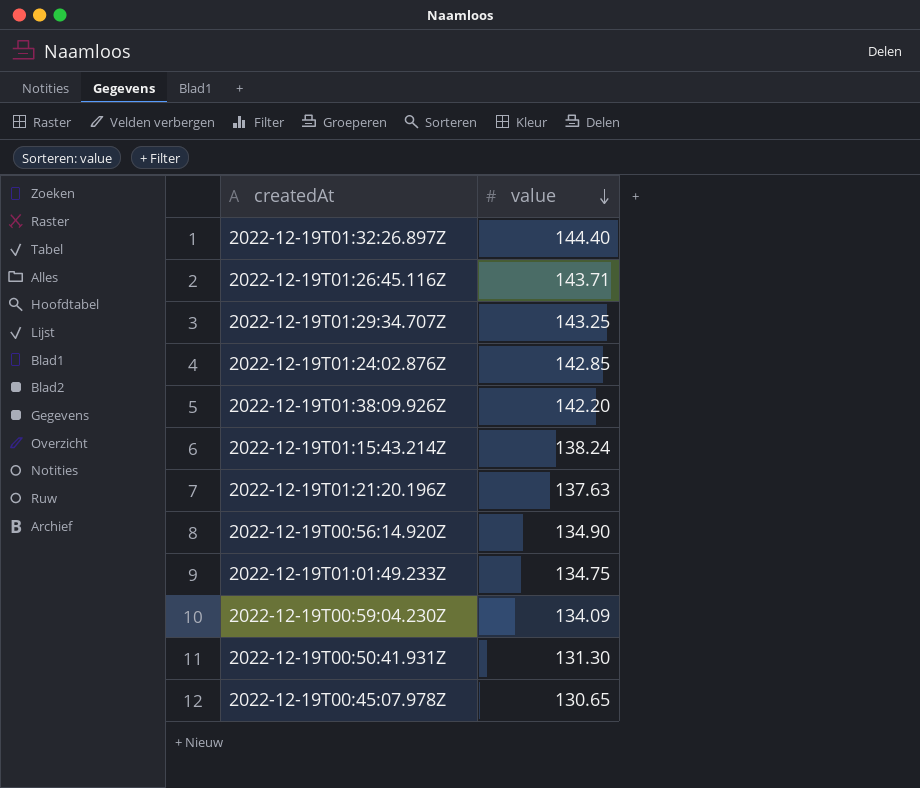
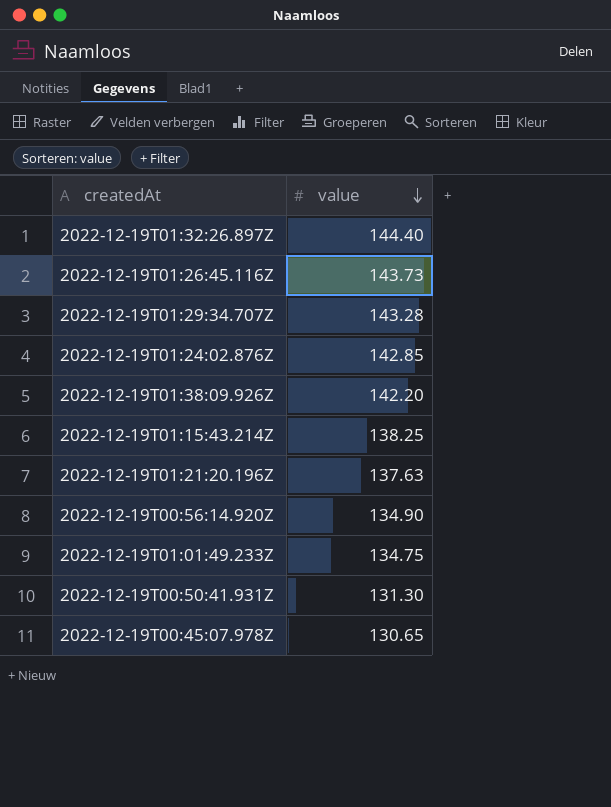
row 2022-12-19T00:59:04.230Z: 134.09 -> none
2022-12-19T01:26:45.116Z | value: 143.71 -> 143.73
2022-12-19T01:29:34.707Z | value: 143.25 -> 143.28
2022-12-19T01:15:43.214Z | value: 138.24 -> 138.25

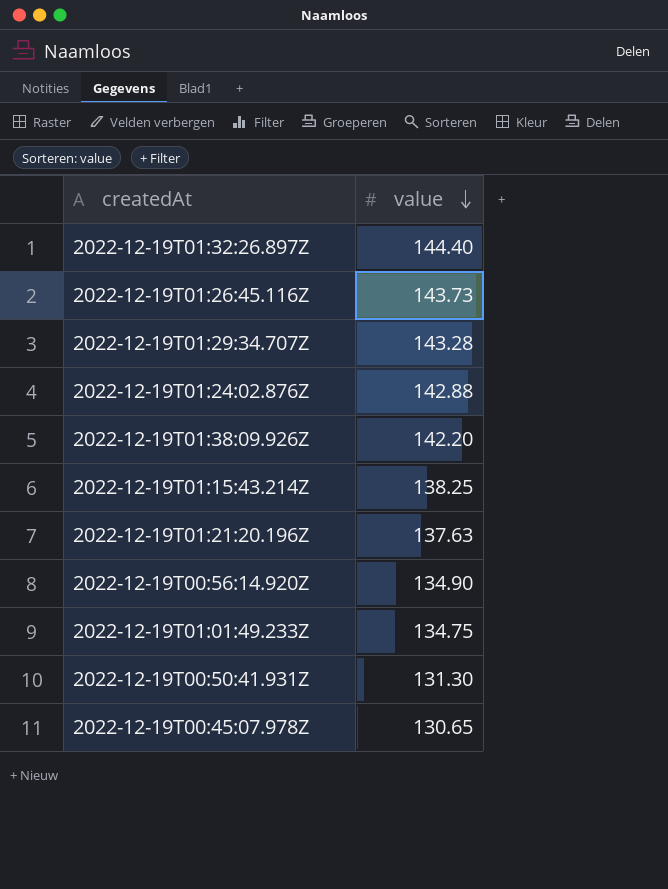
2022-12-19T01:24:02.876Z | value: 142.85 -> 142.88

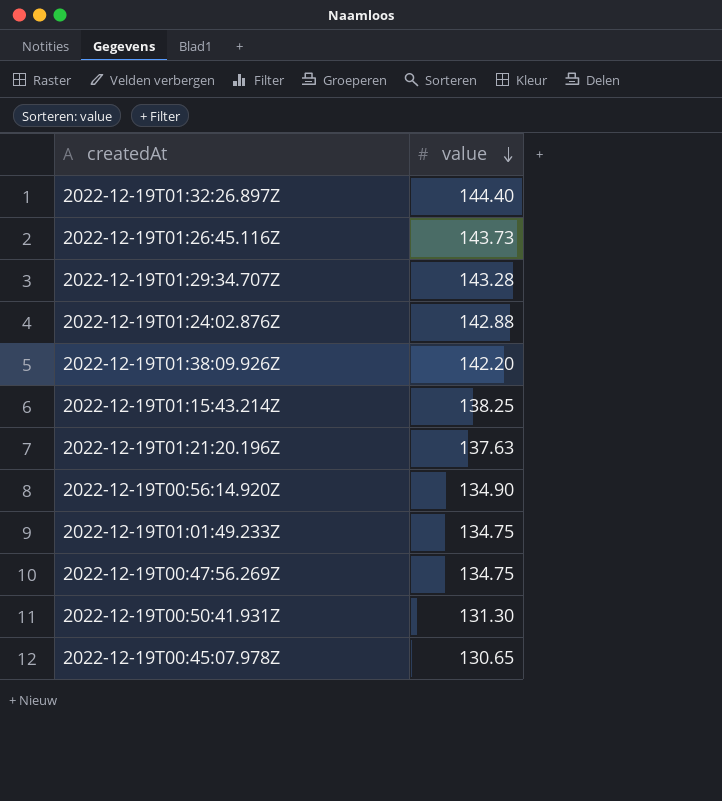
row 2022-12-19T00:47:56.269Z: none -> 134.75

